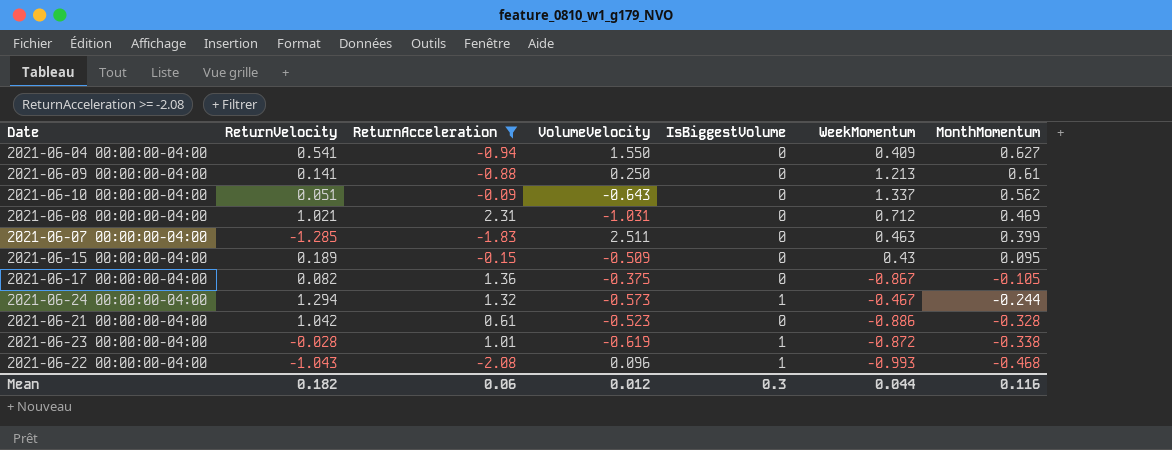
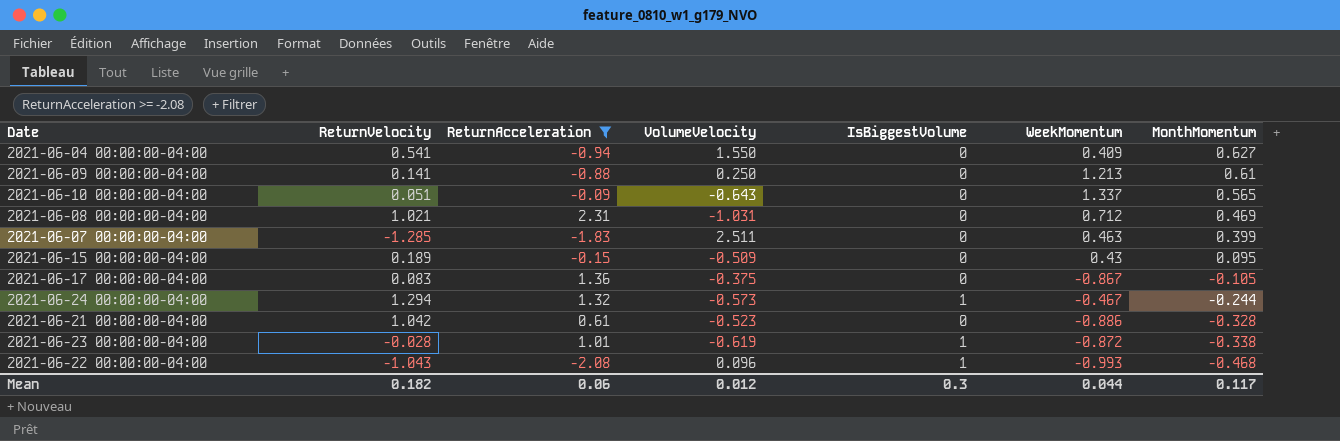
2021-06-10 00:00:00-04:00 | MonthMomentum: 0.562 -> 0.565
2021-06-17 00:00:00-04:00 | ReturnVelocity: 0.082 -> 0.083
Mean | MonthMomentum: 0.116 -> 0.117

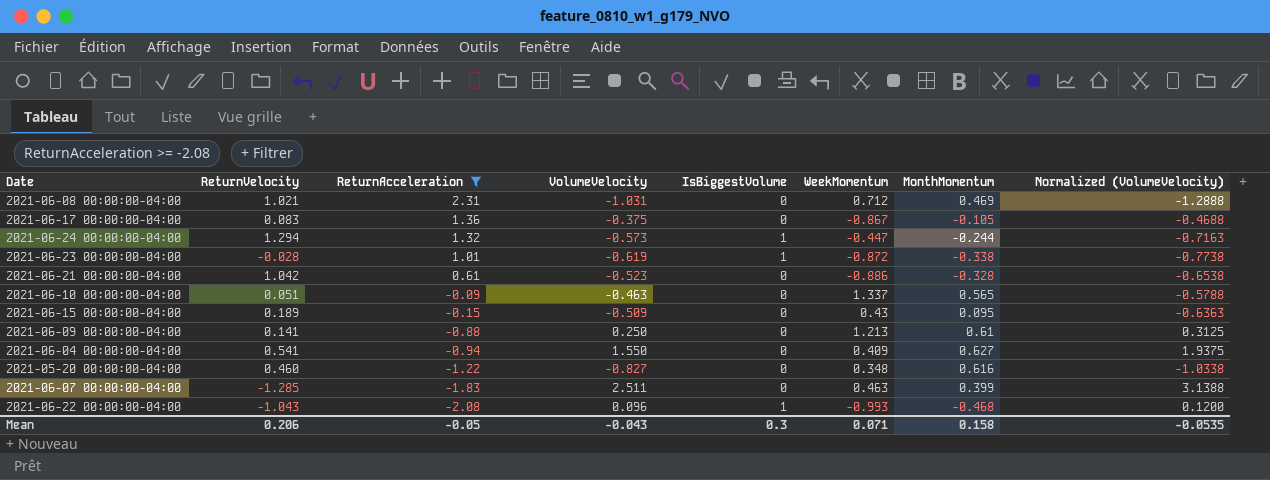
row order: MonthMomentum descending -> ReturnAcceleration descending
column Normalized (VolumeVelocity) | formula: none -> [VolumeVelocity] * 1.25
2021-06-24 00:00:00-04:00 | WeekMomentum: -0.467 -> -0.447
2021-06-10 00:00:00-04:00 | VolumeVelocity: -0.643 -> -0.463
row 2021-05-20 00:00:00-04:00: none -> 0.460 | -1.22 | -0.827 | 0 | 0.348 | 0.616 | -1.0338
Mean | ReturnVelocity: 0.182 -> 0.206
Mean | ReturnAcceleration: 0.06 -> -0.05
Mean | VolumeVelocity: 0.012 -> -0.043
Mean | WeekMomentum: 0.044 -> 0.071
Mean | MonthMomentum: 0.117 -> 0.158

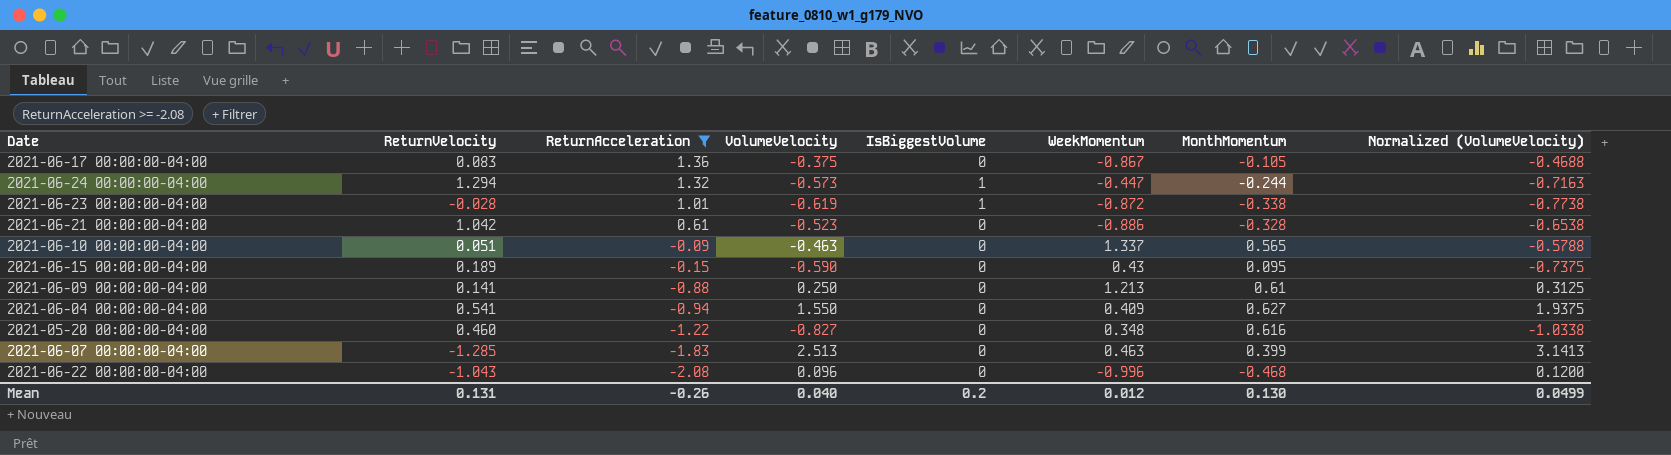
row 2021-06-08 00:00:00-04:00: 1.021 | 2.31 | -1.031 | 0 | 0.712 | 0.469 | -1.2888 -> none
2021-06-15 00:00:00-04:00 | VolumeVelocity: -0.509 -> -0.590
2021-06-15 00:00:00-04:00 | Normalized (VolumeVelocity): -0.6363 -> -0.7375
2021-06-07 00:00:00-04:00 | VolumeVelocity: 2.511 -> 2.513
2021-06-07 00:00:00-04:00 | Normalized (VolumeVelocity): 3.1388 -> 3.1413
2021-06-22 00:00:00-04:00 | IsBiggestVolume: 1 -> 0
2021-06-22 00:00:00-04:00 | WeekMomentum: -0.993 -> -0.996
Mean | ReturnVelocity: 0.206 -> 0.131
Mean | ReturnAcceleration: -0.05 -> -0.26
Mean | VolumeVelocity: -0.043 -> 0.040
Mean | IsBiggestVolume: 0.3 -> 0.2
Mean | WeekMomentum: 0.071 -> 0.012
Mean | MonthMomentum: 0.158 -> 0.130
Mean | Normalized (VolumeVelocity): -0.0535 -> 0.0499

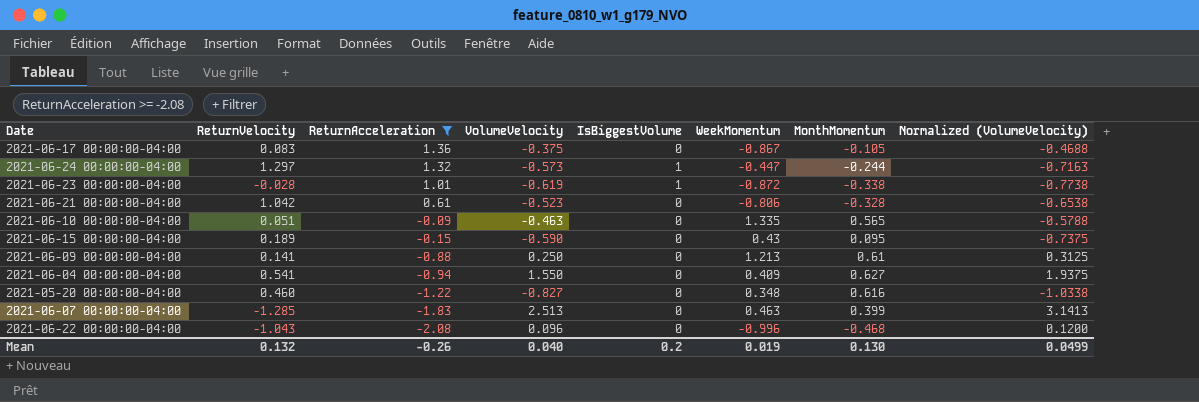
2021-06-24 00:00:00-04:00 | ReturnVelocity: 1.294 -> 1.297
2021-06-21 00:00:00-04:00 | WeekMomentum: -0.886 -> -0.806
2021-06-10 00:00:00-04:00 | WeekMomentum: 1.337 -> 1.335
Mean | ReturnVelocity: 0.131 -> 0.132
Mean | WeekMomentum: 0.012 -> 0.019

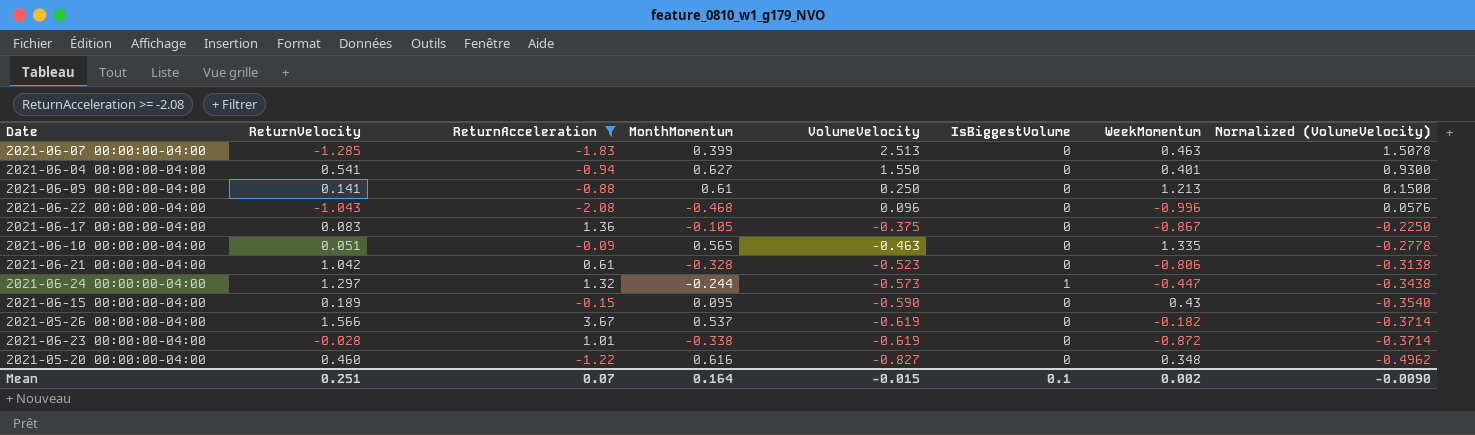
row order: ReturnAcceleration descending -> VolumeVelocity descending
column MonthMomentum | position: 7 -> 4
column Normalized (VolumeVelocity) | formula: [VolumeVelocity] * 1.25 -> [VolumeVelocity] * 0.6
2021-06-04 00:00:00-04:00 | WeekMomentum: 0.409 -> 0.401
row 2021-05-26 00:00:00-04:00: none -> 1.566 | 3.67 | 0.537 | -0.619 | 0 | -0.182 | -0.3714
2021-06-23 00:00:00-04:00 | IsBiggestVolume: 1 -> 0
Mean | ReturnVelocity: 0.132 -> 0.251
Mean | ReturnAcceleration: -0.26 -> 0.07
Mean | MonthMomentum: 0.130 -> 0.164
Mean | VolumeVelocity: 0.040 -> -0.015
Mean | IsBiggestVolume: 0.2 -> 0.1
Mean | WeekMomentum: 0.019 -> 0.002
Mean | Normalized (VolumeVelocity): 0.0499 -> -0.0090

